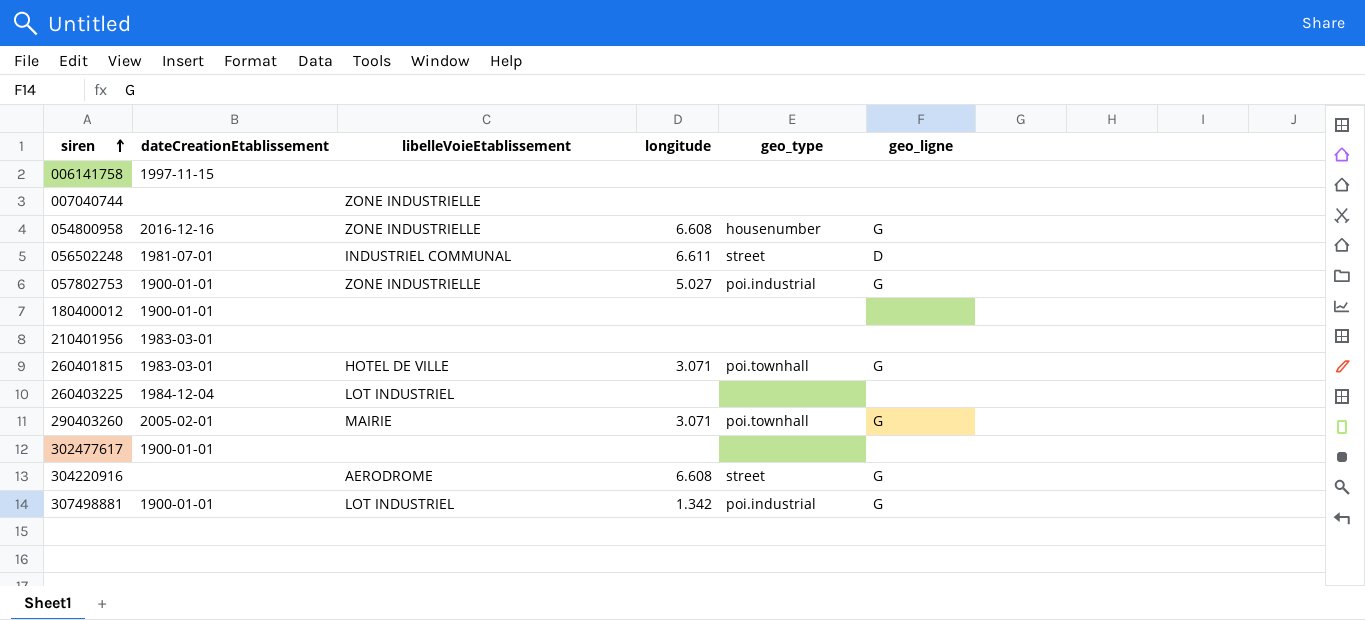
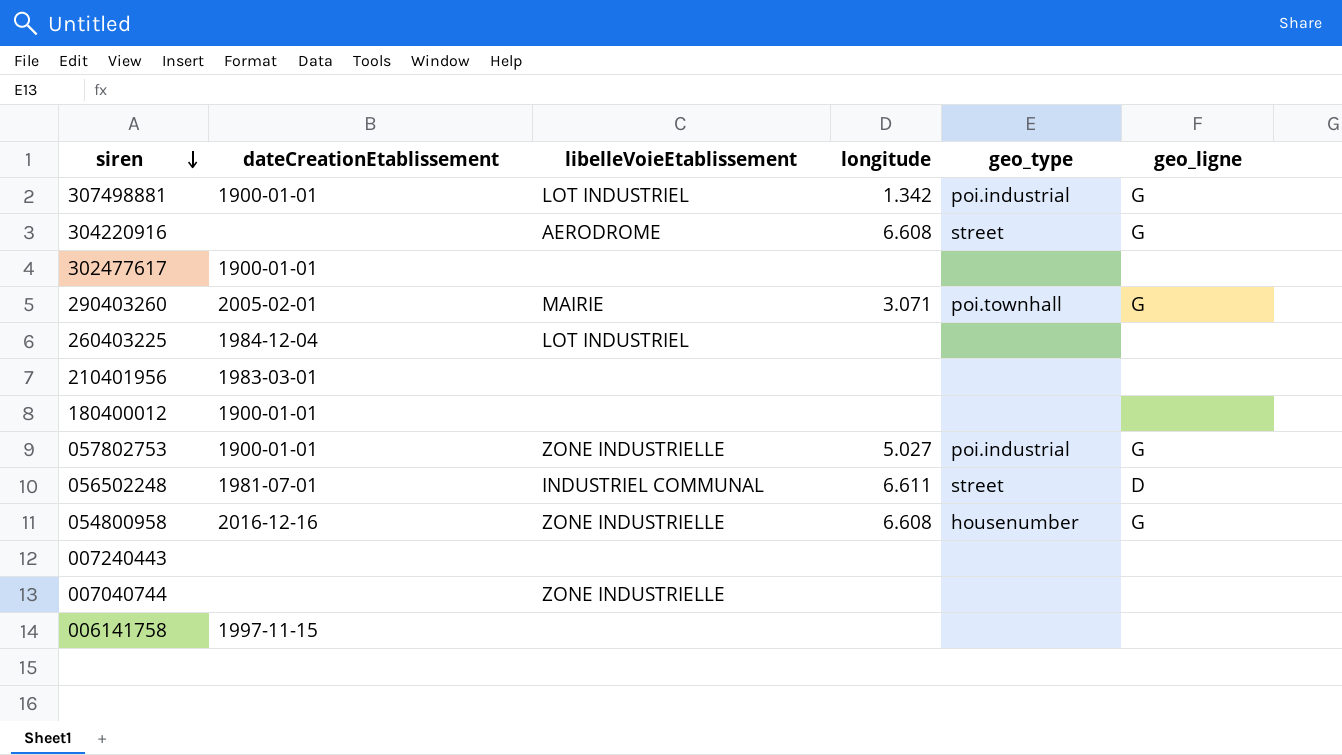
row order: siren ascending -> siren descending
row 260401815: 1983-03-01 | HOTEL DE VILLE | 3.071 | poi.townhall | G -> none
row 007240443: none -> none | none | none | none | none

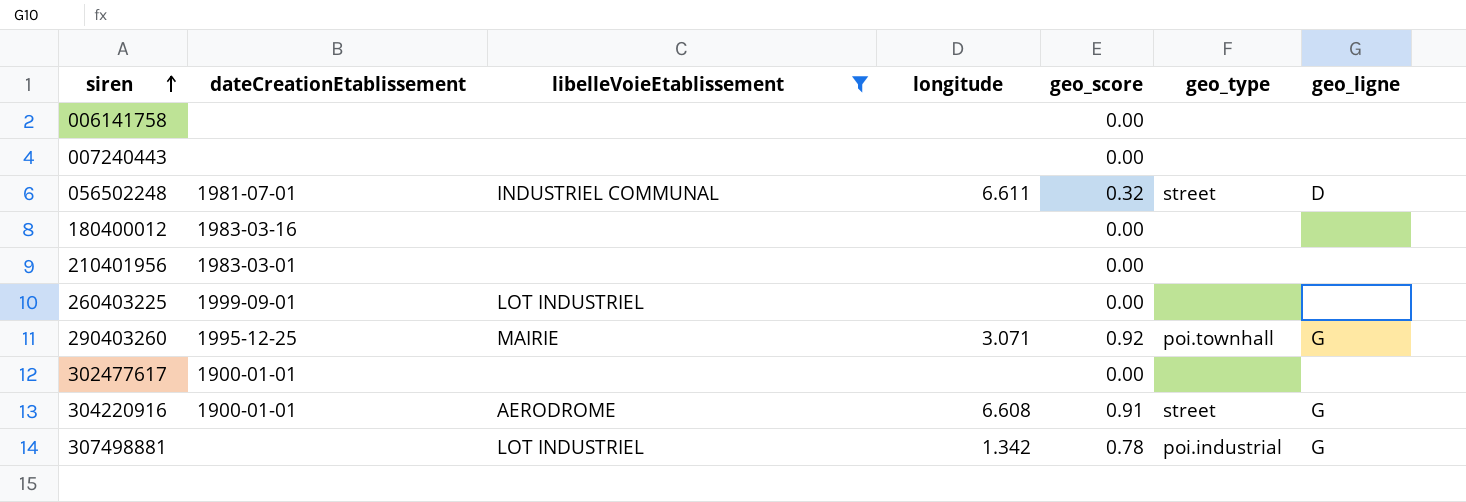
filter: none -> libelleVoieEtablissement != ZONE INDUSTRIELLE
row order: siren descending -> siren ascending
column geo_score | position: none -> 5
006141758 | dateCreationEtablissement: 1997-11-15 -> none
180400012 | dateCreationEtablissement: 1900-01-01 -> 1983-03-16
260403225 | dateCreationEtablissement: 1984-12-04 -> 1999-09-01
290403260 | dateCreationEtablissement: 2005-02-01 -> 1995-12-25
304220916 | dateCreationEtablissement: none -> 1900-01-01
307498881 | dateCreationEtablissement: 1900-01-01 -> none

